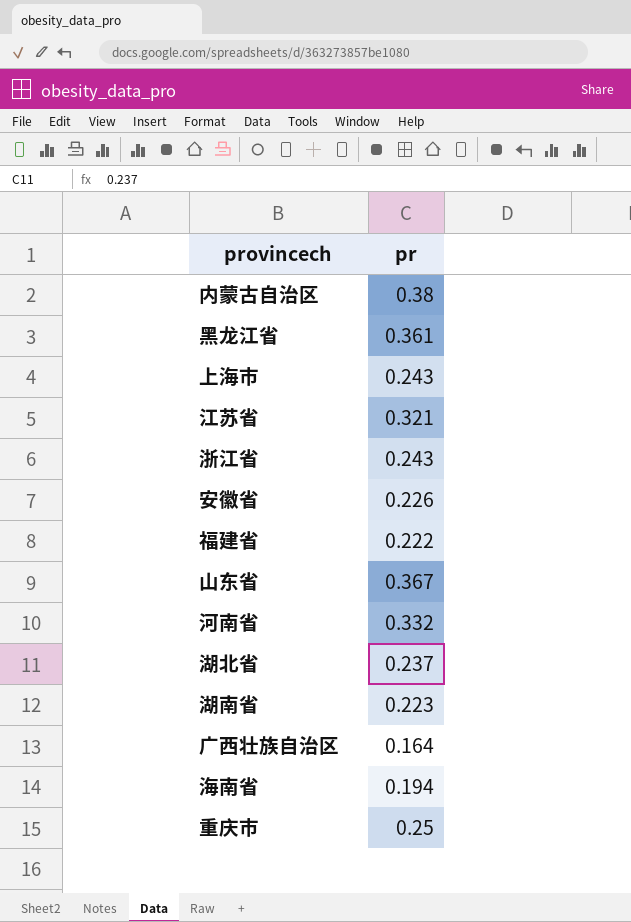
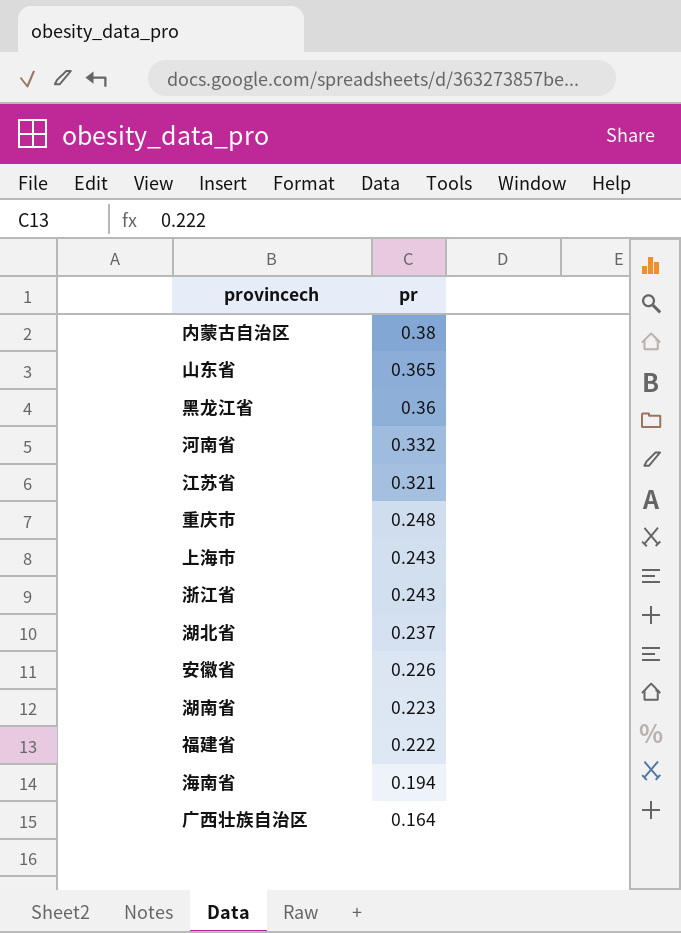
row order: none -> pr descending
山东省 | pr: 0.367 -> 0.365
黑龙江省 | pr: 0.361 -> 0.36
重庆市 | pr: 0.25 -> 0.248

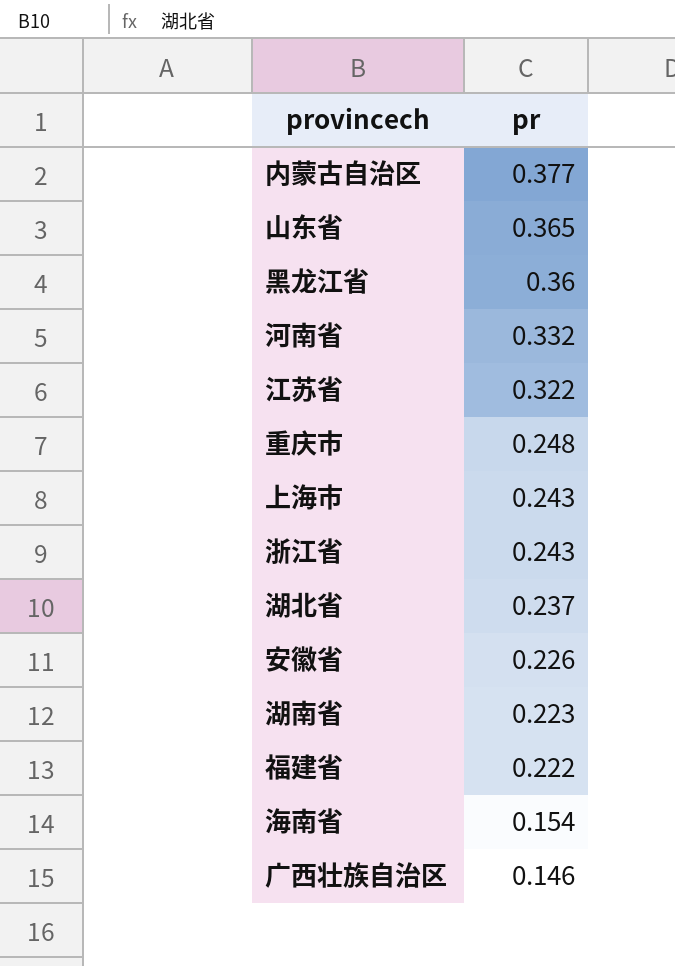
内蒙古自治区 | pr: 0.38 -> 0.377
江苏省 | pr: 0.321 -> 0.322
海南省 | pr: 0.194 -> 0.154
广西壮族自治区 | pr: 0.164 -> 0.146

